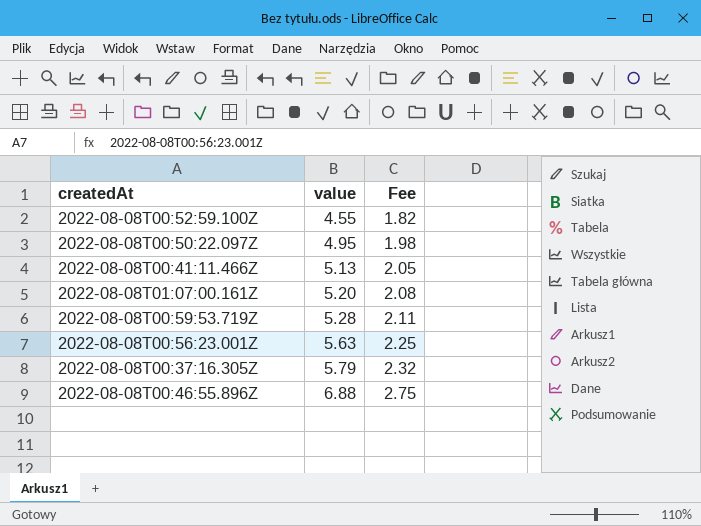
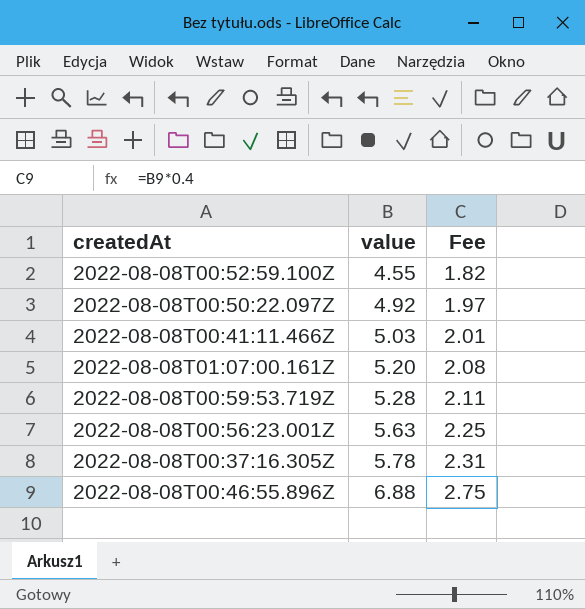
2022-08-08T00:50:22.097Z | value: 4.95 -> 4.92
2022-08-08T00:50:22.097Z | Fee: 1.98 -> 1.97
2022-08-08T00:41:11.466Z | value: 5.13 -> 5.03
2022-08-08T00:41:11.466Z | Fee: 2.05 -> 2.01
2022-08-08T00:37:16.305Z | value: 5.79 -> 5.78
2022-08-08T00:37:16.305Z | Fee: 2.32 -> 2.31

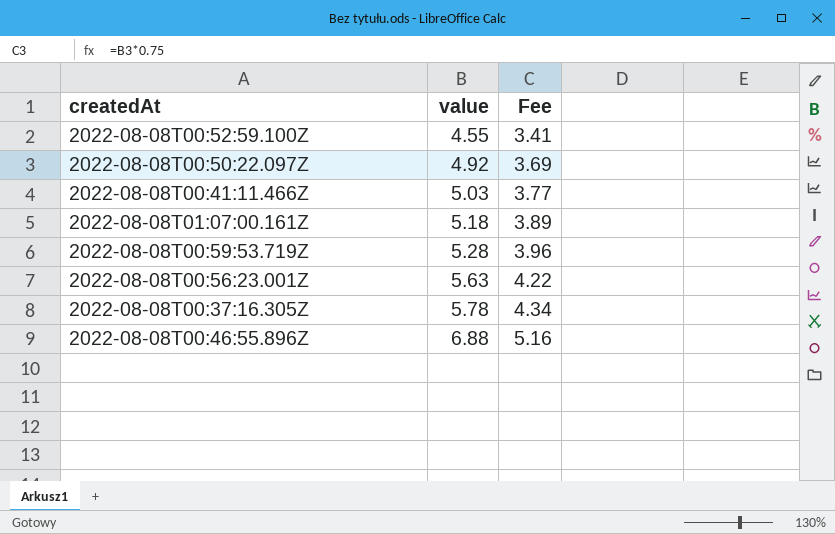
column Fee | formula: [value] * 0.4 -> [value] * 0.75
2022-08-08T01:07:00.161Z | value: 5.20 -> 5.18

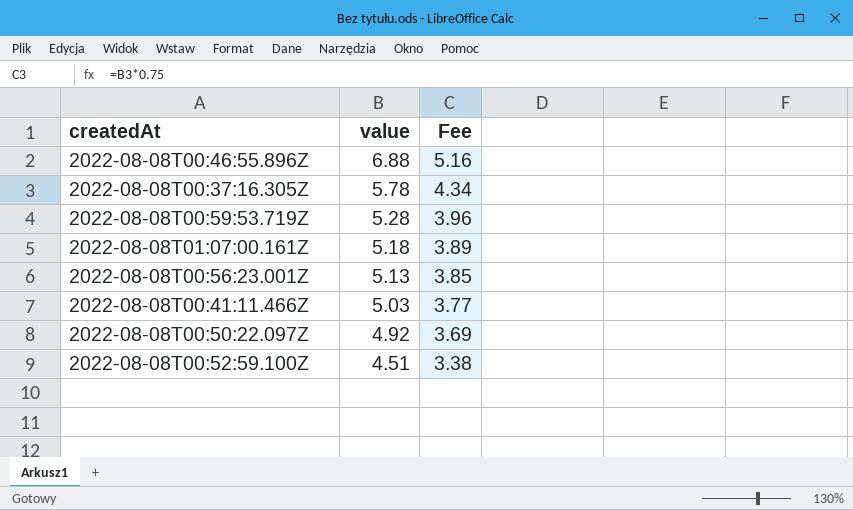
row order: value ascending -> value descending
2022-08-08T00:56:23.001Z | value: 5.63 -> 5.13
2022-08-08T00:56:23.001Z | Fee: 4.22 -> 3.85
2022-08-08T00:52:59.100Z | value: 4.55 -> 4.51
2022-08-08T00:52:59.100Z | Fee: 3.41 -> 3.38

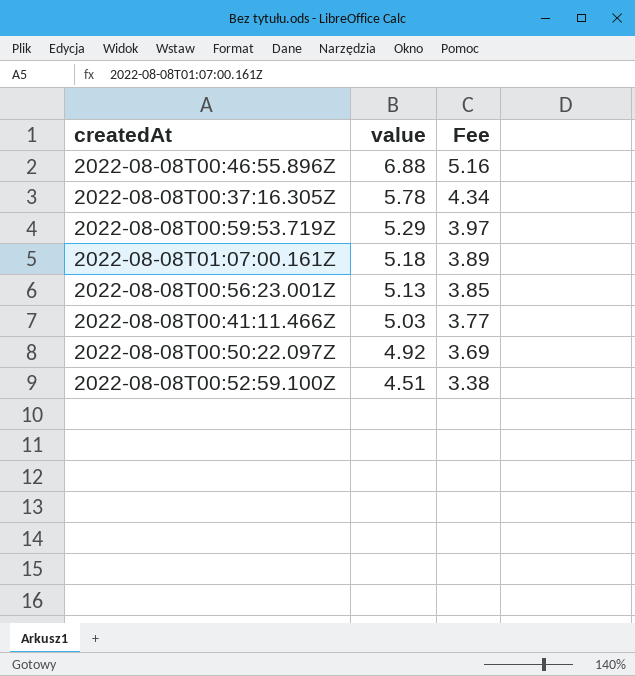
2022-08-08T00:59:53.719Z | value: 5.28 -> 5.29
2022-08-08T00:59:53.719Z | Fee: 3.96 -> 3.97

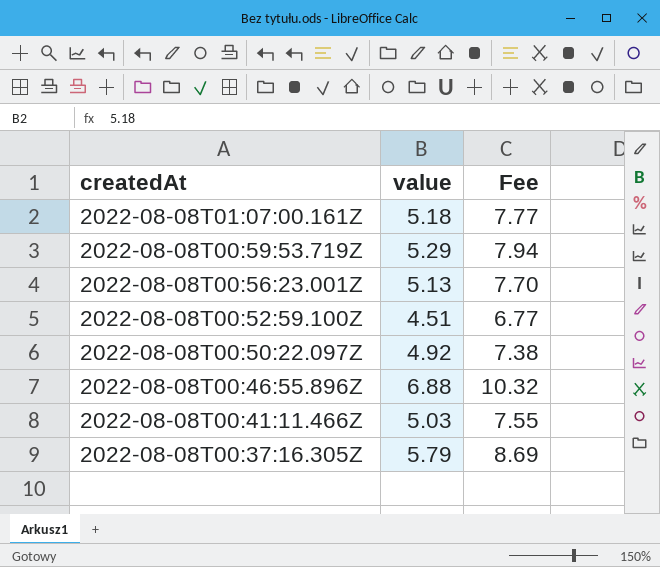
row order: value descending -> createdAt descending
column Fee | formula: [value] * 0.75 -> [value] * 1.5
2022-08-08T00:37:16.305Z | value: 5.78 -> 5.79

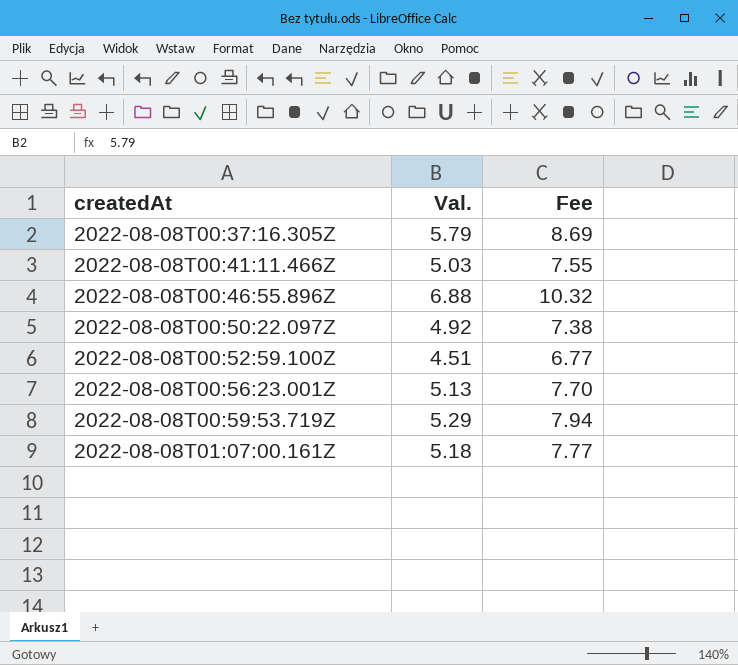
row order: createdAt descending -> createdAt ascending
column name: value -> Val.

